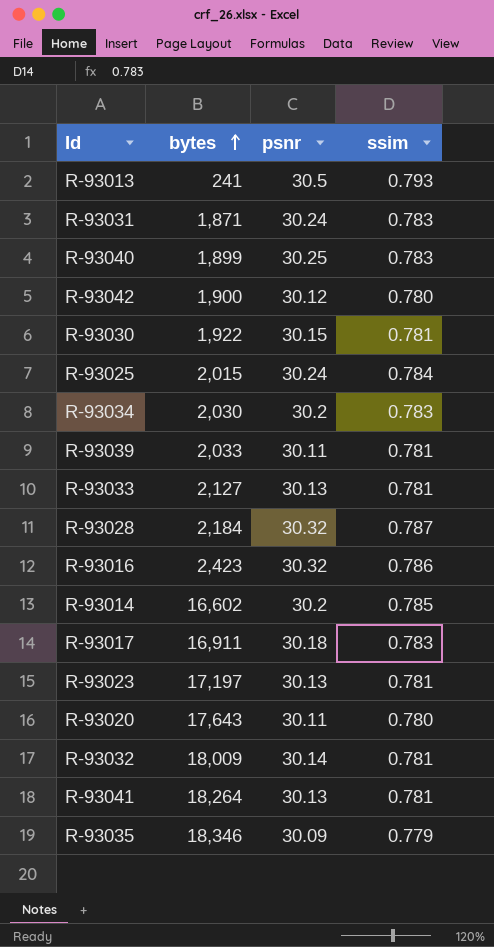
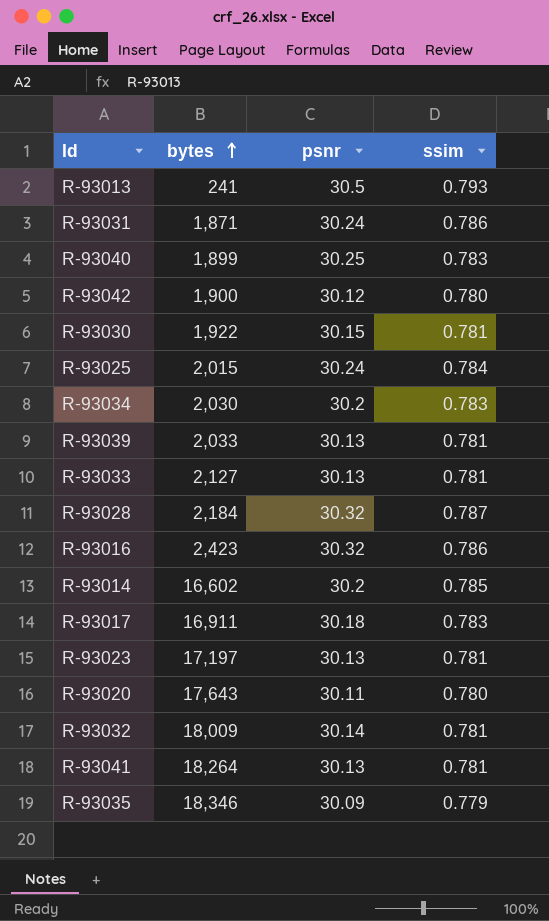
R-93031 | ssim: 0.783 -> 0.786
R-93039 | psnr: 30.11 -> 30.13

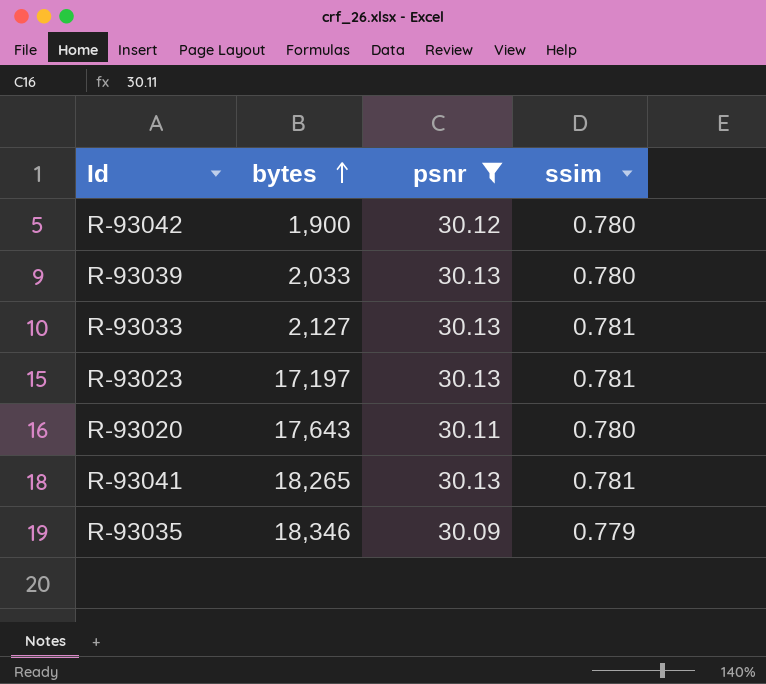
filter: none -> psnr <= 30.13
R-93039 | ssim: 0.781 -> 0.780
R-93041 | bytes: 18,264 -> 18,265

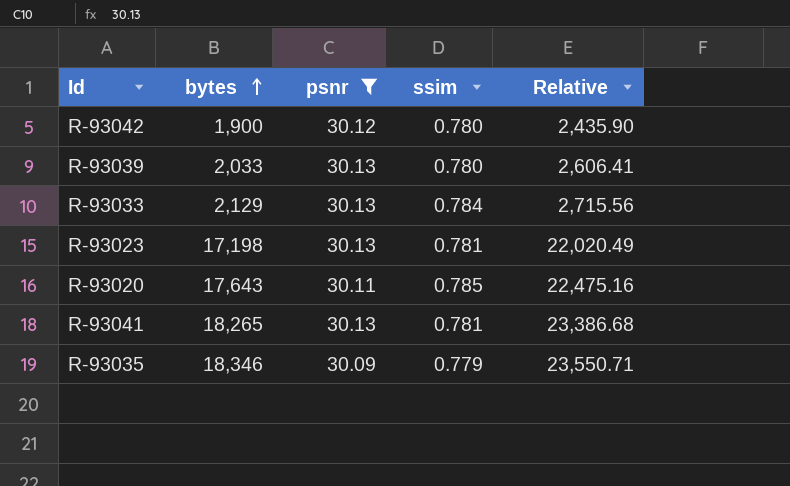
column Relative | formula: none -> [bytes] / [ssim]
R-93033 | bytes: 2,127 -> 2,129
R-93033 | ssim: 0.781 -> 0.784
R-93023 | bytes: 17,197 -> 17,198
R-93020 | ssim: 0.780 -> 0.785

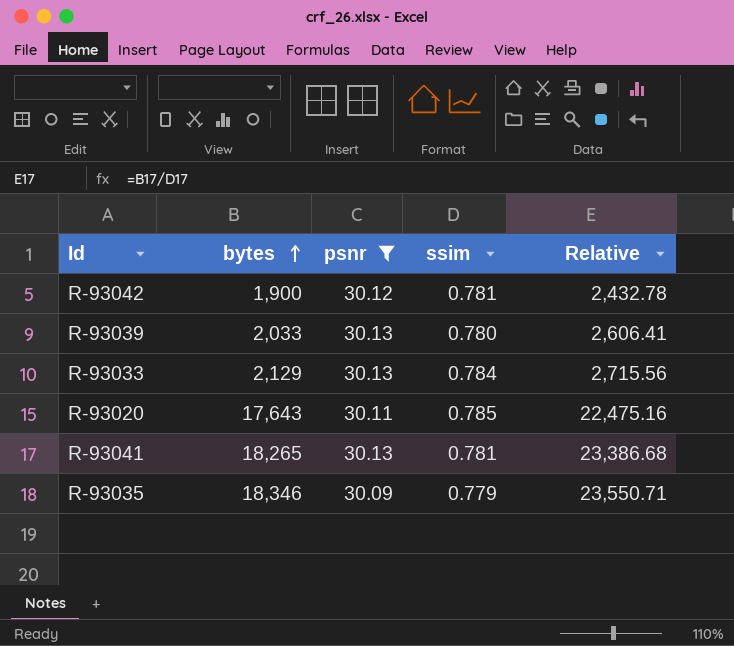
row R-93023: 17,198 | 30.13 | 0.781 | 22,020.49 -> none
R-93042 | ssim: 0.780 -> 0.781
R-93042 | Relative: 2,435.90 -> 2,432.78

